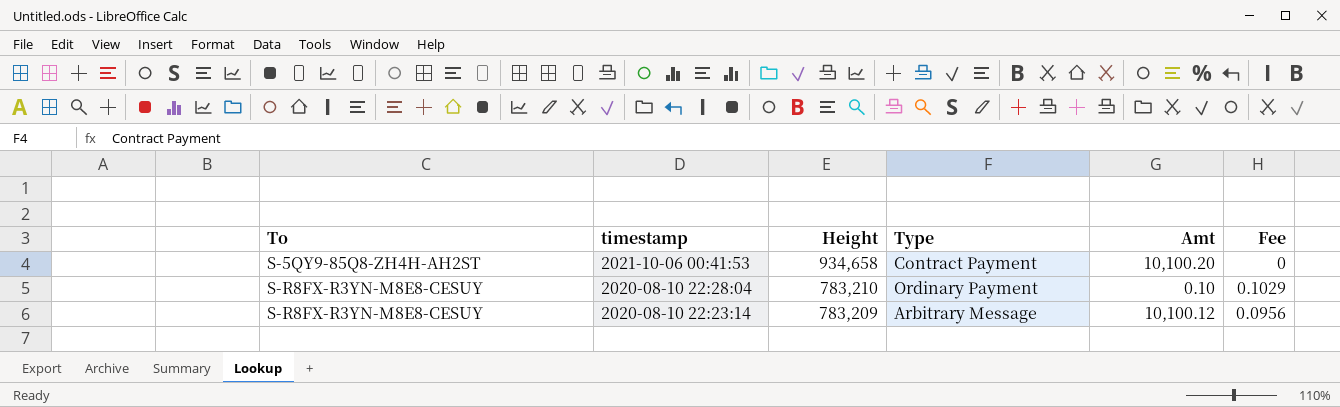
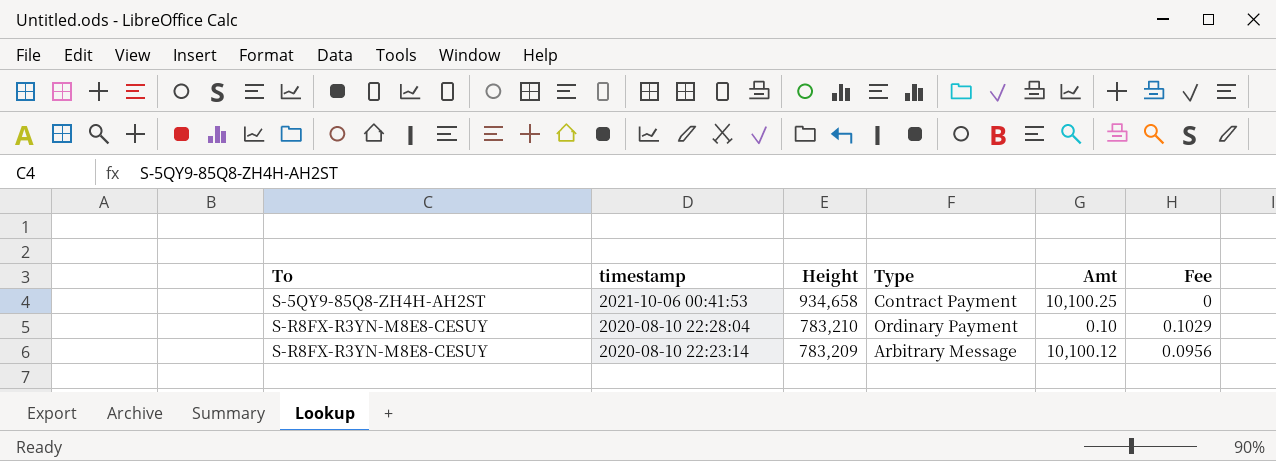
2021-10-06 00:41:53 | Amt: 10,100.20 -> 10,100.25

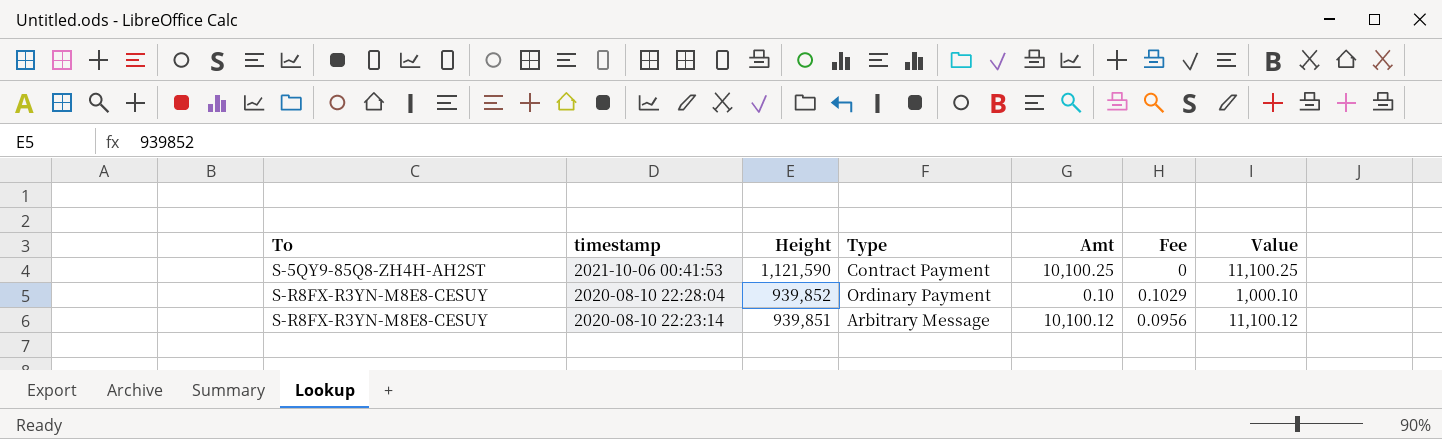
column Value | formula: none -> [Amt] + 1000
2021-10-06 00:41:53 | Height: 934,658 -> 1,121,590
2020-08-10 22:28:04 | Height: 783,210 -> 939,852
2020-08-10 22:23:14 | Height: 783,209 -> 939,851

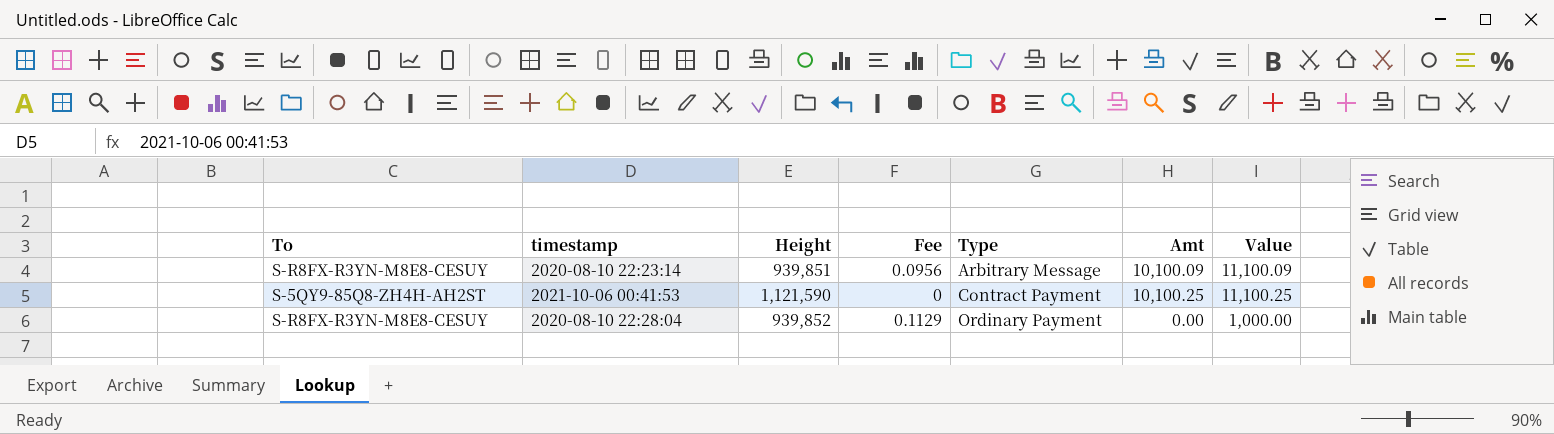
row order: To ascending -> Type ascending
column Fee | position: 6 -> 4
2020-08-10 22:23:14 | Amt: 10,100.12 -> 10,100.09
2020-08-10 22:23:14 | Value: 11,100.12 -> 11,100.09
2020-08-10 22:28:04 | Fee: 0.1029 -> 0.1129
2020-08-10 22:28:04 | Amt: 0.10 -> 0.00
2020-08-10 22:28:04 | Value: 1,000.10 -> 1,000.00

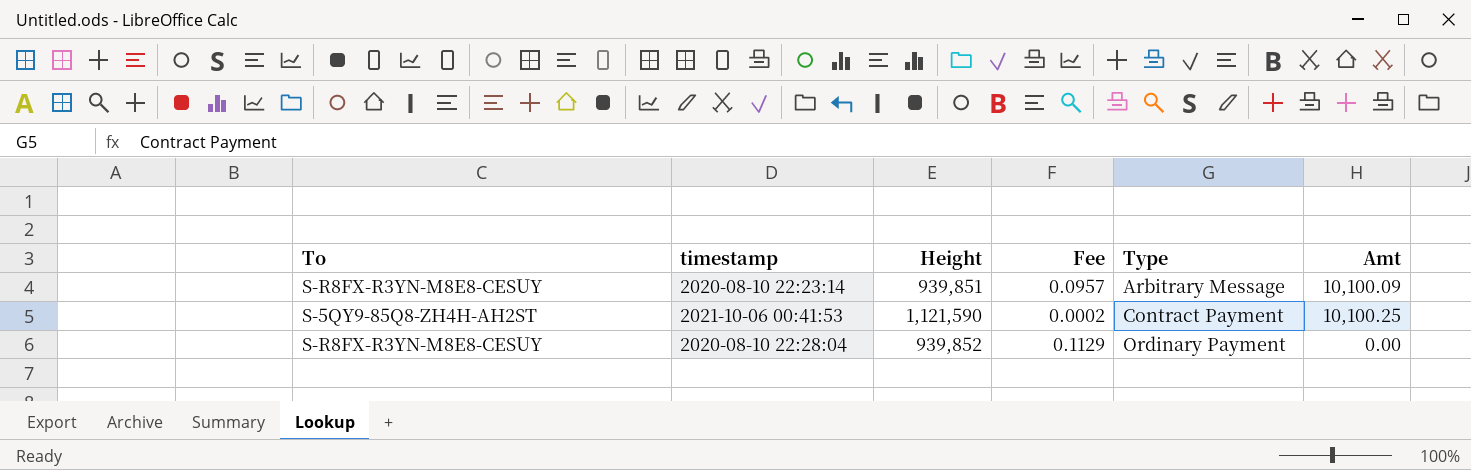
column Value | formula: [Amt] + 1000 -> none
2020-08-10 22:23:14 | Fee: 0.0956 -> 0.0957
2021-10-06 00:41:53 | Fee: 0 -> 0.0002

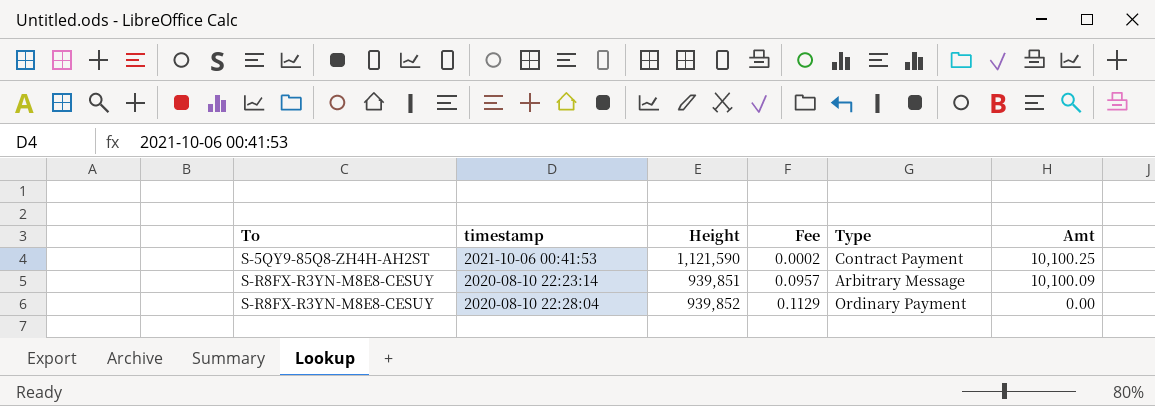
row order: Type ascending -> To ascending

